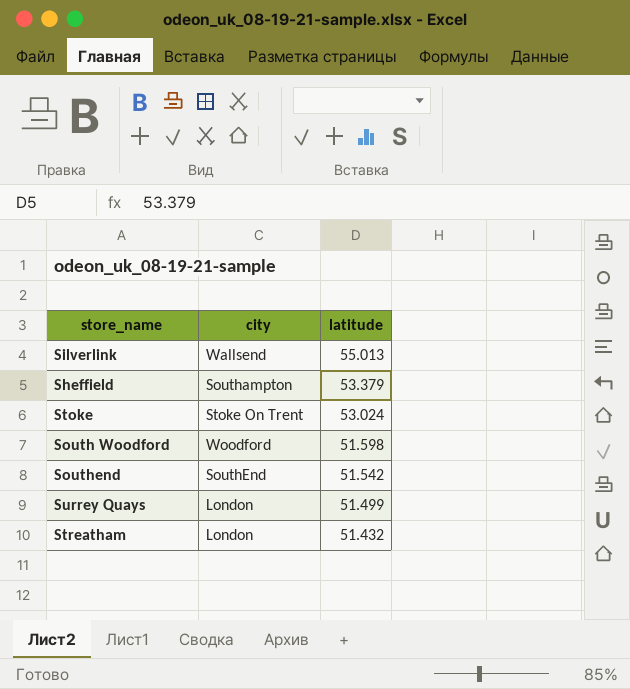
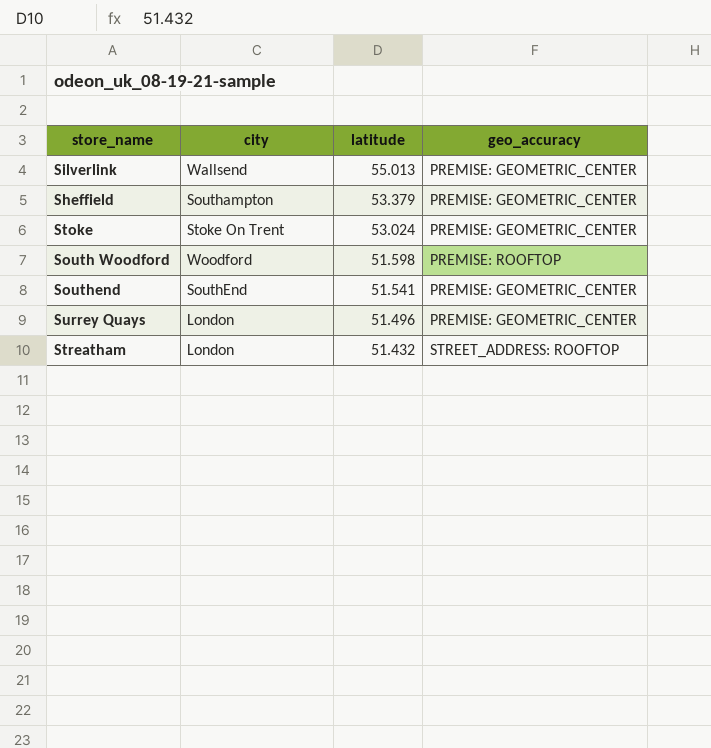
column geo_accuracy | position: none -> 4
Southend | latitude: 51.542 -> 51.541
Surrey Quays | latitude: 51.499 -> 51.496

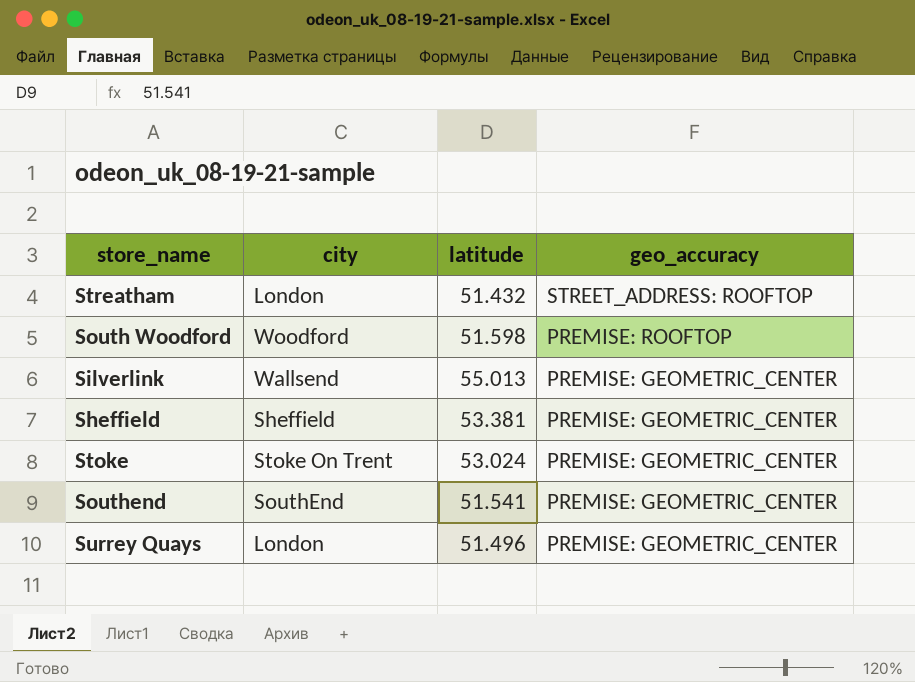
row order: latitude descending -> geo_accuracy descending
Sheffield | city: Southampton -> Sheffield
Sheffield | latitude: 53.379 -> 53.381

